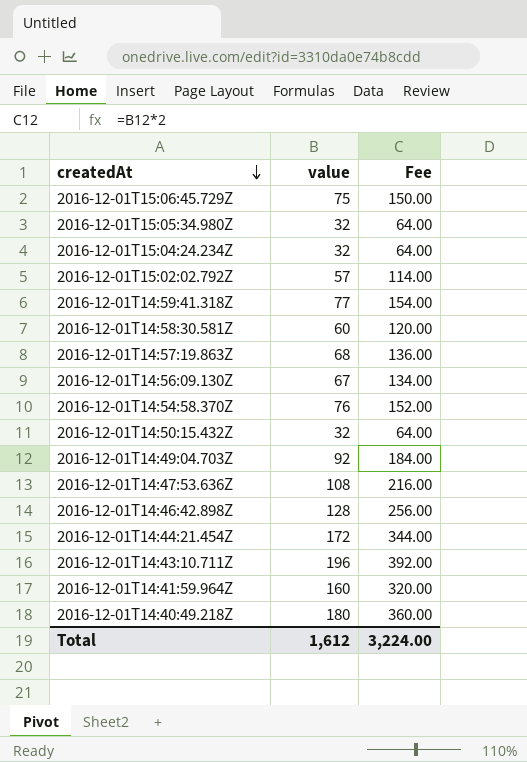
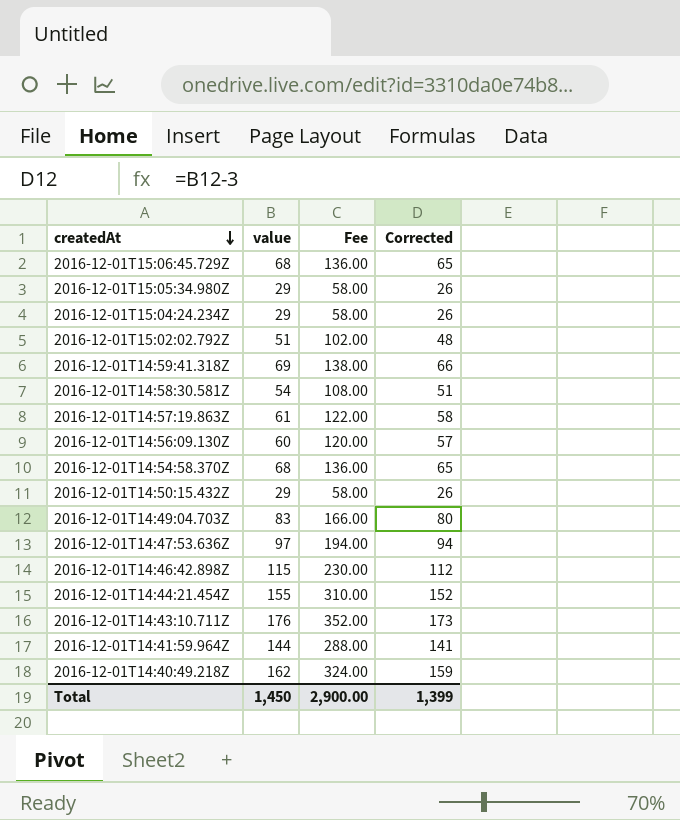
column Corrected | formula: none -> [value] - 3
2016-12-01T15:06:45.729Z | value: 75 -> 68
2016-12-01T15:06:45.729Z | Fee: 150.00 -> 136.00
2016-12-01T15:05:34.980Z | value: 32 -> 29
2016-12-01T15:05:34.980Z | Fee: 64.00 -> 58.00
2016-12-01T15:04:24.234Z | value: 32 -> 29
2016-12-01T15:04:24.234Z | Fee: 64.00 -> 58.00
2016-12-01T15:02:02.792Z | value: 57 -> 51
2016-12-01T15:02:02.792Z | Fee: 114.00 -> 102.00
2016-12-01T14:59:41.318Z | value: 77 -> 69
2016-12-01T14:59:41.318Z | Fee: 154.00 -> 138.00
2016-12-01T14:58:30.581Z | value: 60 -> 54
2016-12-01T14:58:30.581Z | Fee: 120.00 -> 108.00
2016-12-01T14:57:19.863Z | value: 68 -> 61
2016-12-01T14:57:19.863Z | Fee: 136.00 -> 122.00
2016-12-01T14:56:09.130Z | value: 67 -> 60
2016-12-01T14:56:09.130Z | Fee: 134.00 -> 120.00
2016-12-01T14:54:58.370Z | value: 76 -> 68
2016-12-01T14:54:58.370Z | Fee: 152.00 -> 136.00
2016-12-01T14:50:15.432Z | value: 32 -> 29
2016-12-01T14:50:15.432Z | Fee: 64.00 -> 58.00
2016-12-01T14:49:04.703Z | value: 92 -> 83
2016-12-01T14:49:04.703Z | Fee: 184.00 -> 166.00
2016-12-01T14:47:53.636Z | value: 108 -> 97
2016-12-01T14:47:53.636Z | Fee: 216.00 -> 194.00
2016-12-01T14:46:42.898Z | value: 128 -> 115
2016-12-01T14:46:42.898Z | Fee: 256.00 -> 230.00
2016-12-01T14:44:21.454Z | value: 172 -> 155
2016-12-01T14:44:21.454Z | Fee: 344.00 -> 310.00
2016-12-01T14:43:10.711Z | value: 196 -> 176
2016-12-01T14:43:10.711Z | Fee: 392.00 -> 352.00
2016-12-01T14:41:59.964Z | value: 160 -> 144
2016-12-01T14:41:59.964Z | Fee: 320.00 -> 288.00
2016-12-01T14:40:49.218Z | value: 180 -> 162
2016-12-01T14:40:49.218Z | Fee: 360.00 -> 324.00
Total | value: 1,612 -> 1,450
Total | Fee: 3,224.00 -> 2,900.00

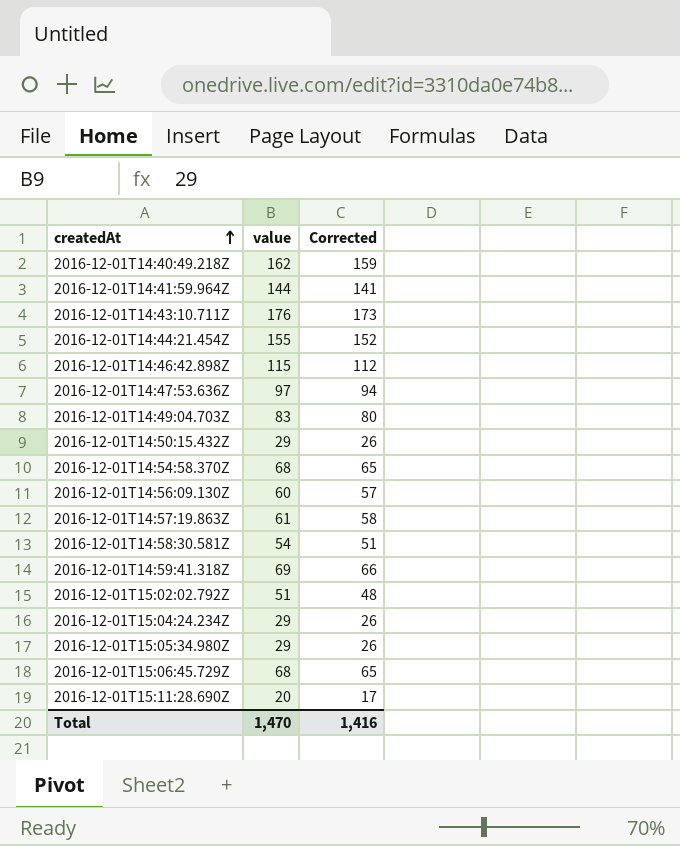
row order: createdAt descending -> createdAt ascending
column Fee | formula: [value] * 2 -> none
row 2016-12-01T15:11:28.690Z: none -> 20 | 17
Total | value: 1,450 -> 1,470
Total | Corrected: 1,399 -> 1,416

